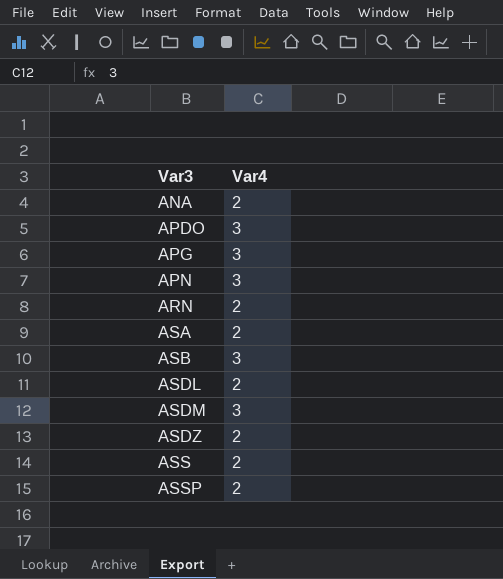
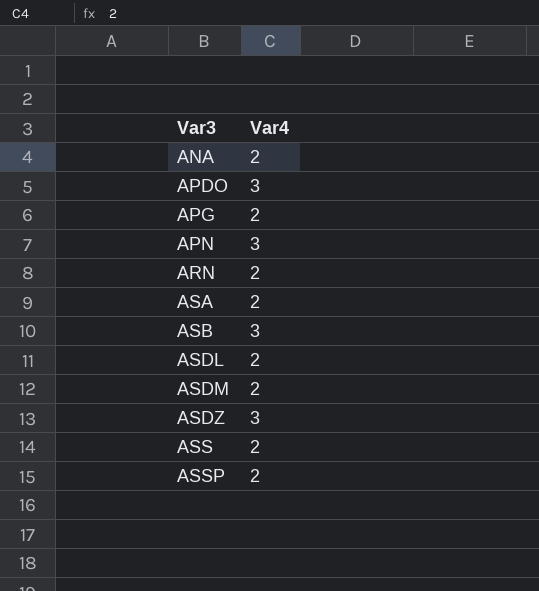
APG | Var4: 3 -> 2
ASDM | Var4: 3 -> 2
ASDZ | Var4: 2 -> 3

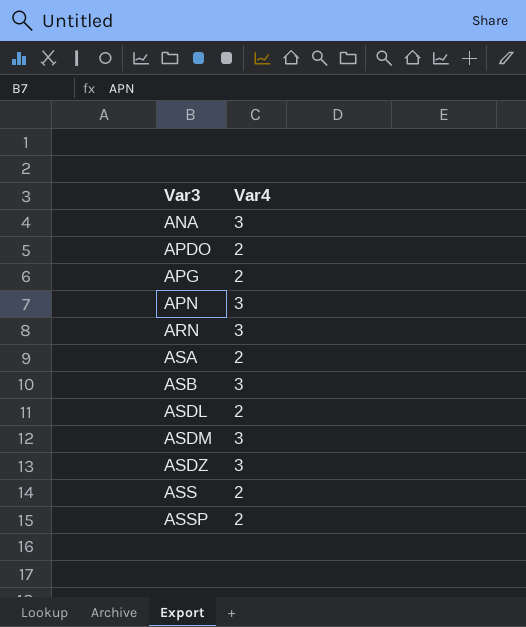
ANA | Var4: 2 -> 3
APDO | Var4: 3 -> 2
ARN | Var4: 2 -> 3
ASDM | Var4: 2 -> 3

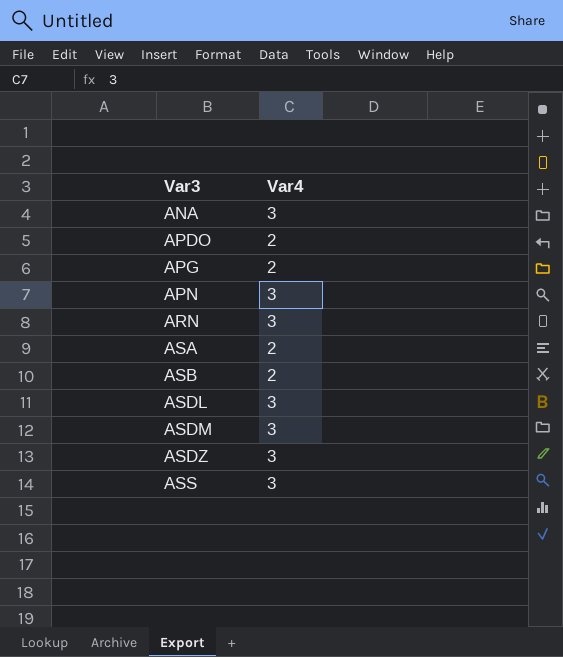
row ASSP: 2 -> none
ASB | Var4: 3 -> 2
ASDL | Var4: 2 -> 3
ASS | Var4: 2 -> 3

